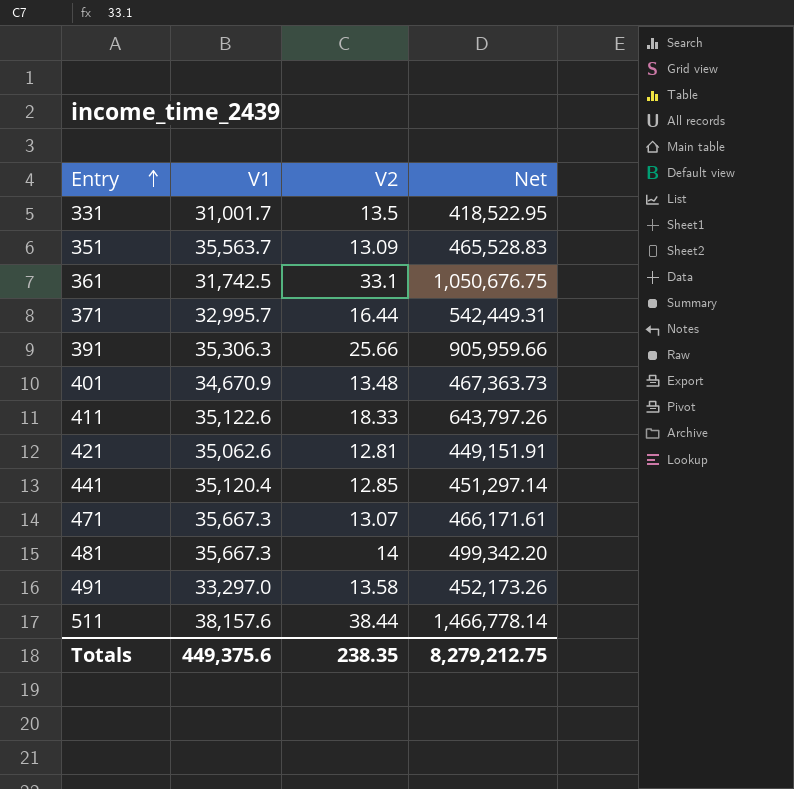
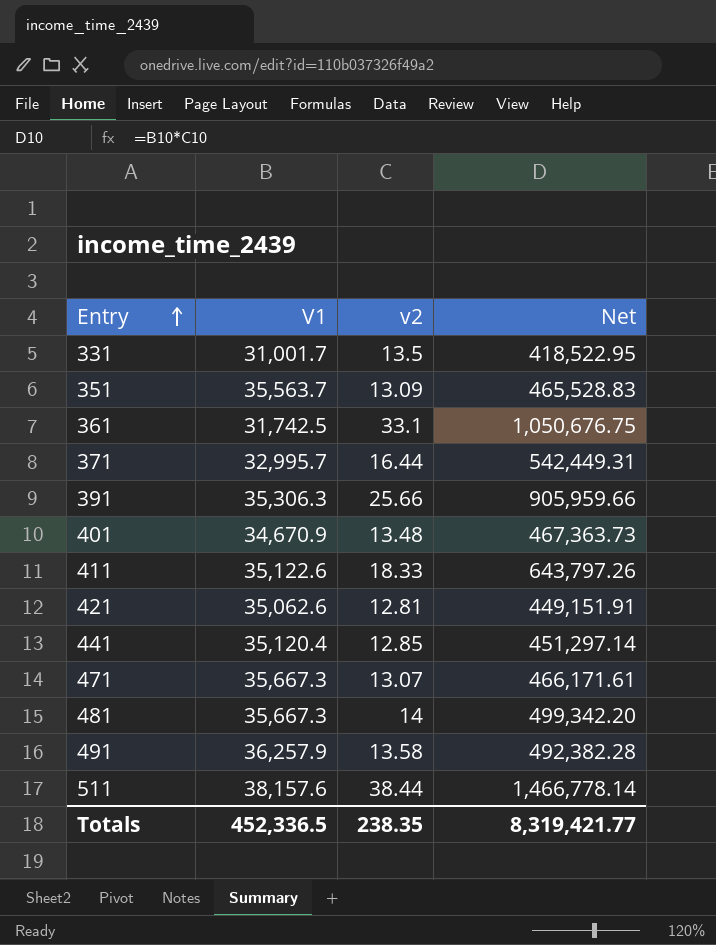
column name: V2 -> v2
491 | V1: 33,297.0 -> 36,257.9
491 | Net: 452,173.26 -> 492,382.28
Totals | V1: 449,375.6 -> 452,336.5
Totals | Net: 8,279,212.75 -> 8,319,421.77

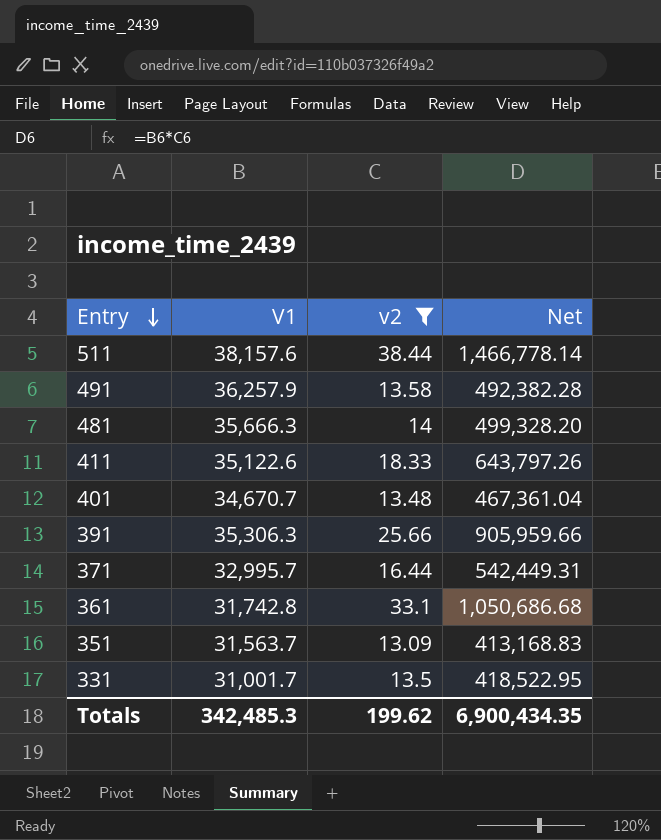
filter: none -> v2 >= 13.09
row order: Entry ascending -> Entry descending
481 | V1: 35,667.3 -> 35,666.3
481 | Net: 499,342.20 -> 499,328.20
401 | V1: 34,670.9 -> 34,670.7
401 | Net: 467,363.73 -> 467,361.04
361 | V1: 31,742.5 -> 31,742.8
361 | Net: 1,050,676.75 -> 1,050,686.68
351 | V1: 35,563.7 -> 31,563.7
351 | Net: 465,528.83 -> 413,168.83
Totals | V1: 452,336.5 -> 342,485.3
Totals | v2: 238.35 -> 199.62
Totals | Net: 8,319,421.77 -> 6,900,434.35

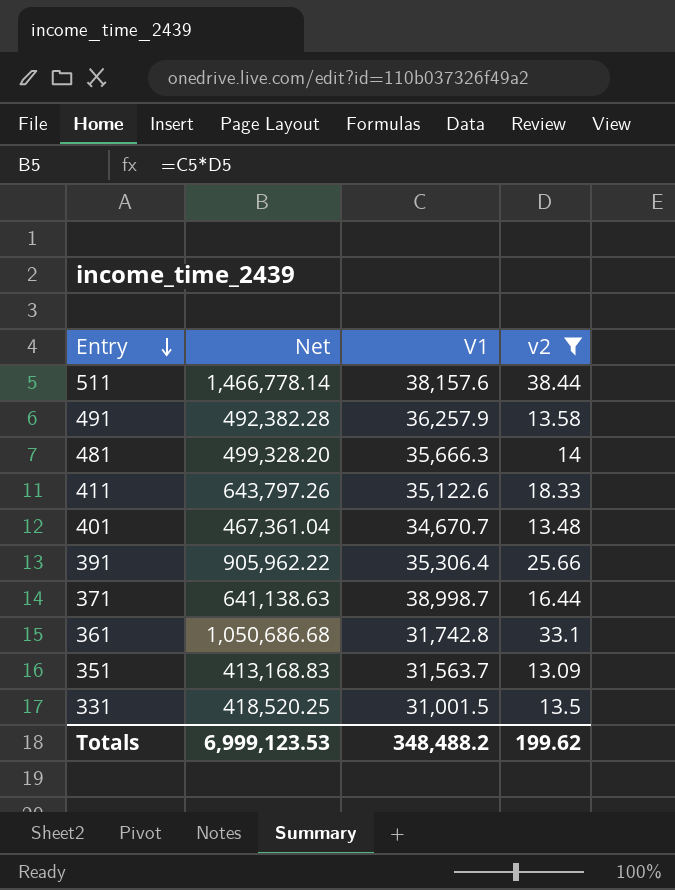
column Net | position: 4 -> 2
391 | Net: 905,959.66 -> 905,962.22
391 | V1: 35,306.3 -> 35,306.4
371 | Net: 542,449.31 -> 641,138.63
371 | V1: 32,995.7 -> 38,998.7
331 | Net: 418,522.95 -> 418,520.25
331 | V1: 31,001.7 -> 31,001.5
Totals | Net: 6,900,434.35 -> 6,999,123.53
Totals | V1: 342,485.3 -> 348,488.2

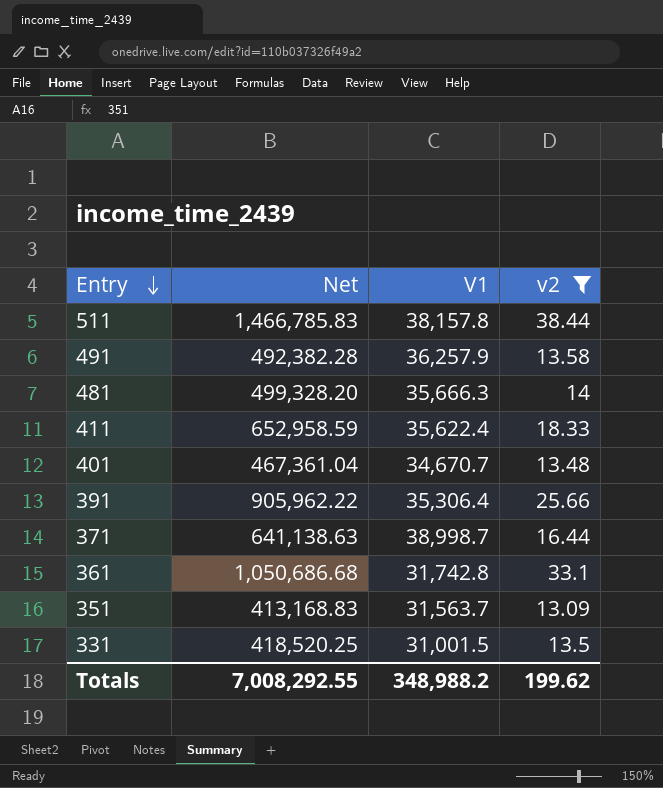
511 | Net: 1,466,778.14 -> 1,466,785.83
511 | V1: 38,157.6 -> 38,157.8
411 | Net: 643,797.26 -> 652,958.59
411 | V1: 35,122.6 -> 35,622.4
Totals | Net: 6,999,123.53 -> 7,008,292.55
Totals | V1: 348,488.2 -> 348,988.2

